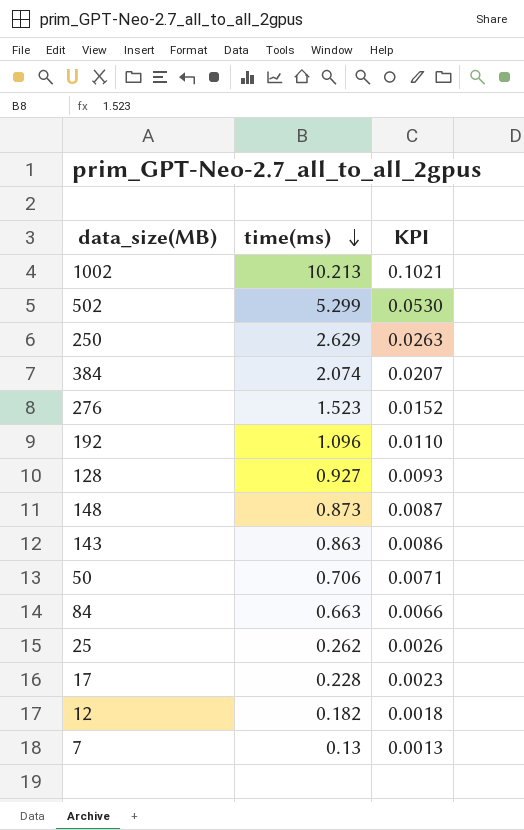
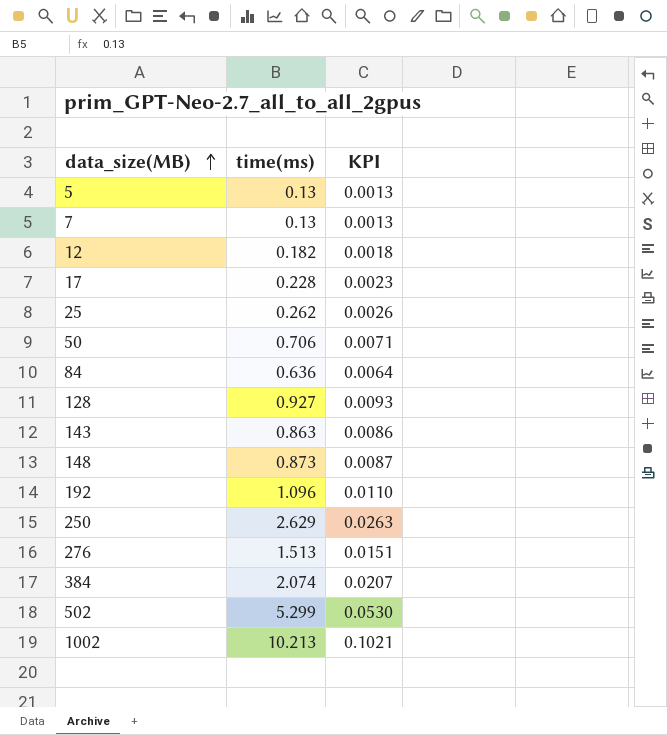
row order: time(ms) descending -> data_size(MB) ascending
row 5: none -> 0.13 | 0.0013
84 | time(ms): 0.663 -> 0.636
84 | KPI: 0.0066 -> 0.0064
276 | time(ms): 1.523 -> 1.513
276 | KPI: 0.0152 -> 0.0151

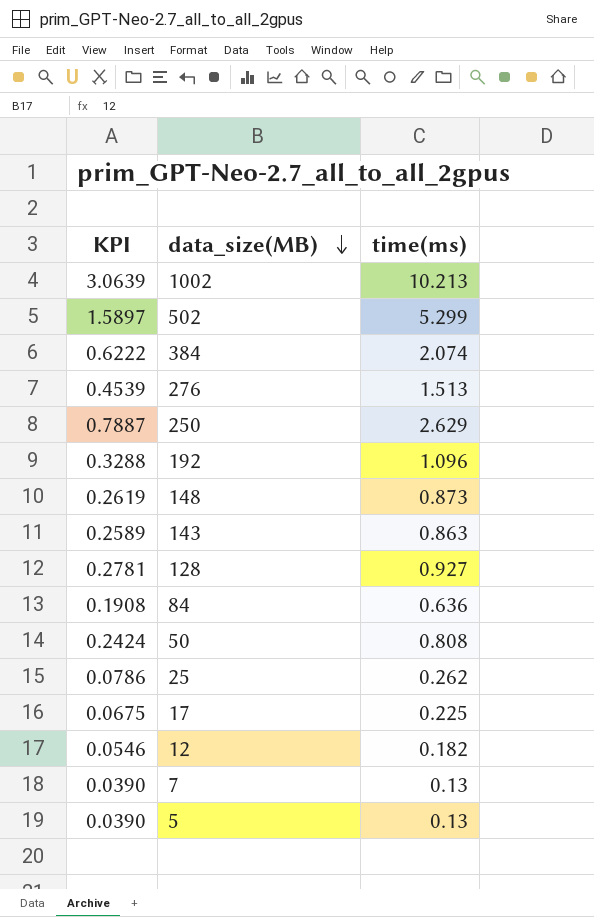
row order: data_size(MB) ascending -> data_size(MB) descending
column KPI | formula: [time(ms)] * 0.01 -> [time(ms)] * 0.3
column KPI | position: 3 -> 1
50 | time(ms): 0.706 -> 0.808
17 | time(ms): 0.228 -> 0.225

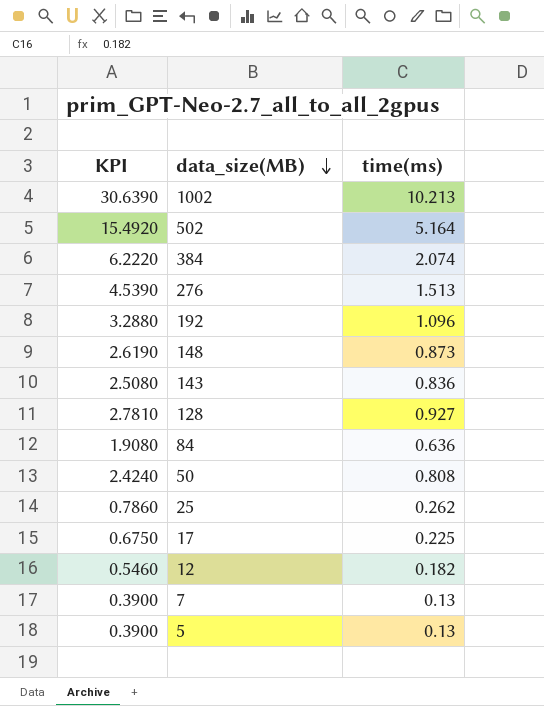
column KPI | formula: [time(ms)] * 0.3 -> [time(ms)] * 3
row 250: 0.7887 | 2.629 -> none
502 | time(ms): 5.299 -> 5.164
143 | time(ms): 0.863 -> 0.836

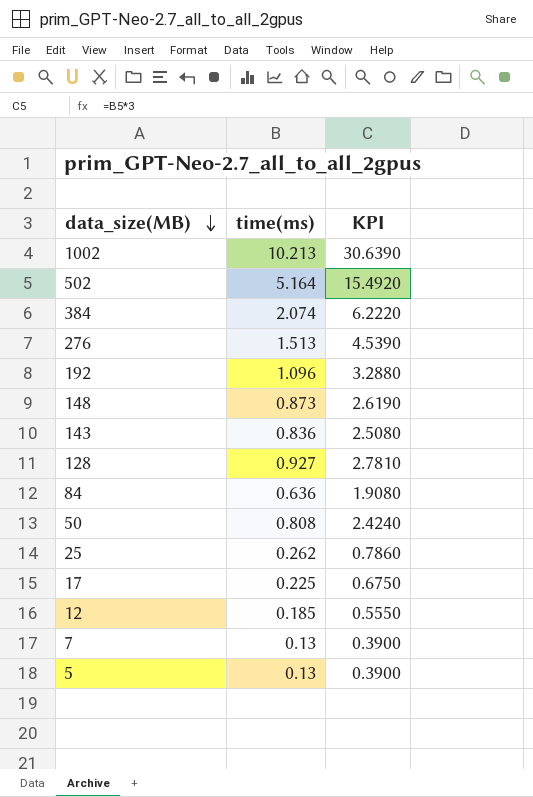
column KPI | position: 1 -> 3
12 | time(ms): 0.182 -> 0.185
12 | KPI: 0.5460 -> 0.5550

